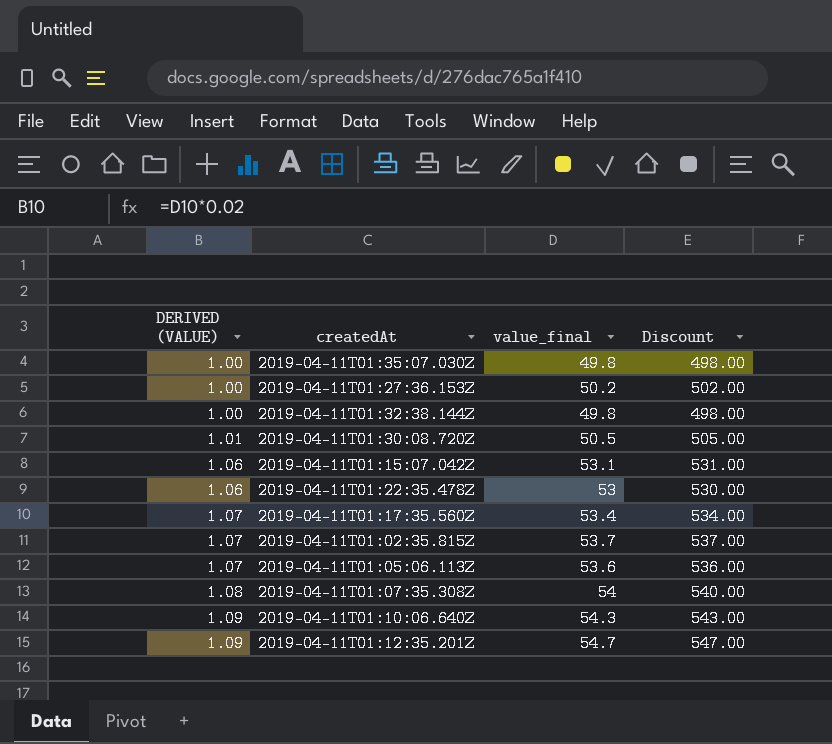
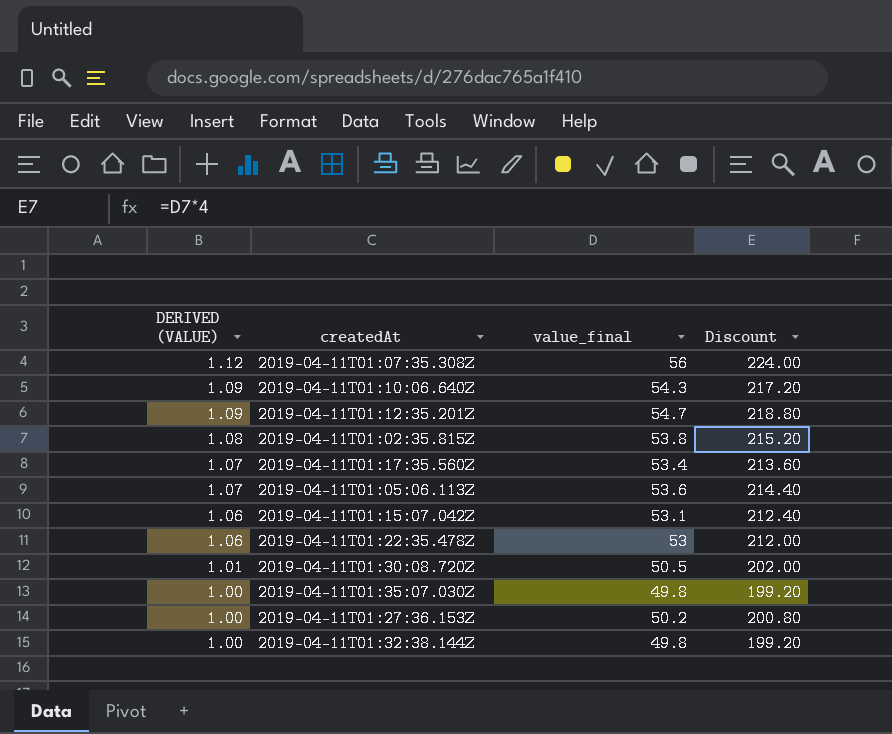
row order: DERIVED (VALUE) ascending -> DERIVED (VALUE) descending
column Discount | formula: [value_final] * 10 -> [value_final] * 4
2019-04-11T01:07:35.308Z | DERIVED (VALUE): 1.08 -> 1.12
2019-04-11T01:07:35.308Z | value_final: 54 -> 56
2019-04-11T01:02:35.815Z | DERIVED (VALUE): 1.07 -> 1.08
2019-04-11T01:02:35.815Z | value_final: 53.7 -> 53.8

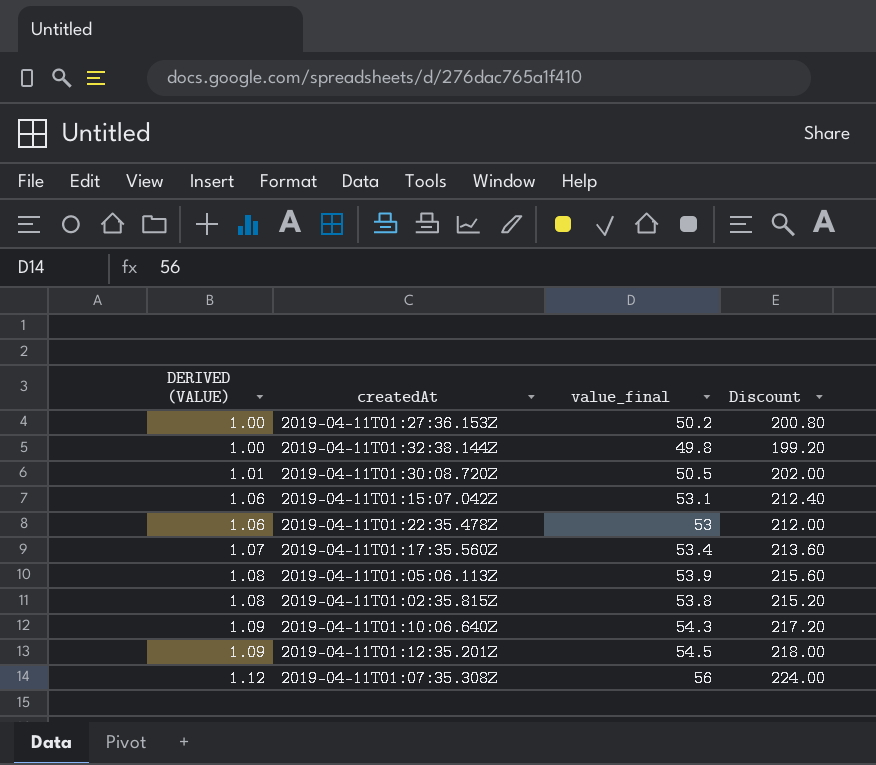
row order: DERIVED (VALUE) descending -> DERIVED (VALUE) ascending
row 2019-04-11T01:35:07.030Z: 1.00 | 49.8 | 199.20 -> none
2019-04-11T01:05:06.113Z | DERIVED (VALUE): 1.07 -> 1.08
2019-04-11T01:05:06.113Z | value_final: 53.6 -> 53.9
2019-04-11T01:05:06.113Z | Discount: 214.40 -> 215.60
2019-04-11T01:12:35.201Z | value_final: 54.7 -> 54.5
2019-04-11T01:12:35.201Z | Discount: 218.80 -> 218.00

